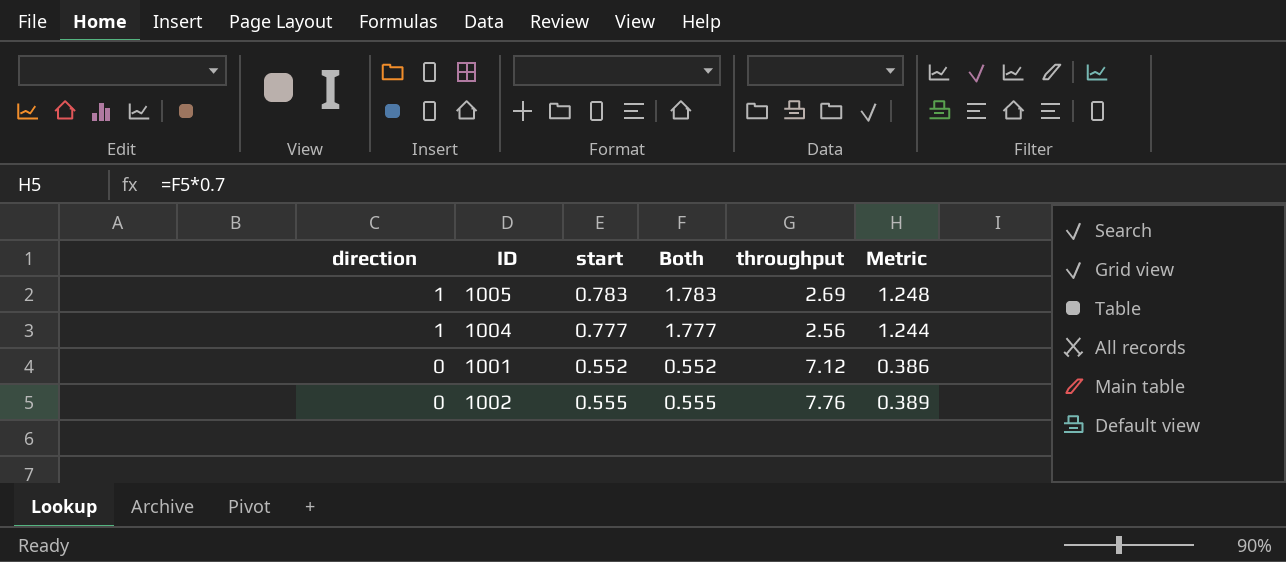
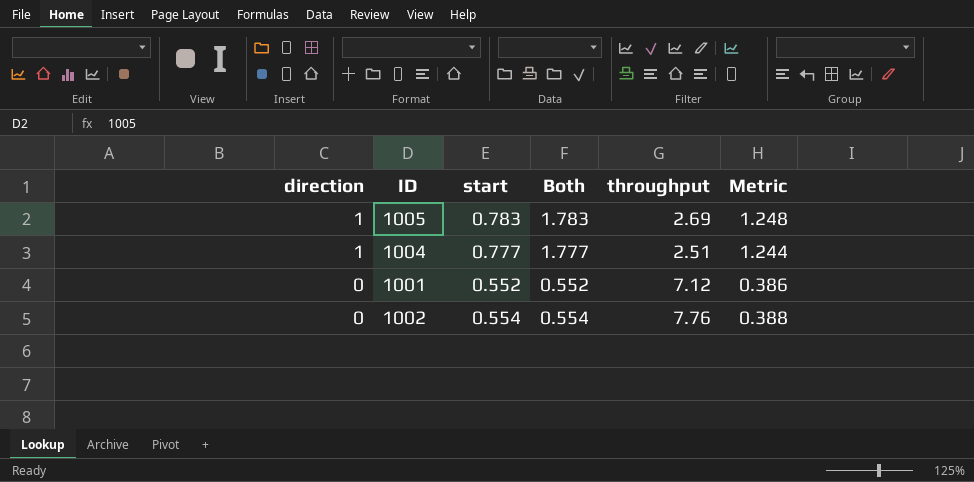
1004 | throughput: 2.56 -> 2.51
1002 | start: 0.555 -> 0.554
1002 | Both: 0.555 -> 0.554
1002 | Metric: 0.389 -> 0.388

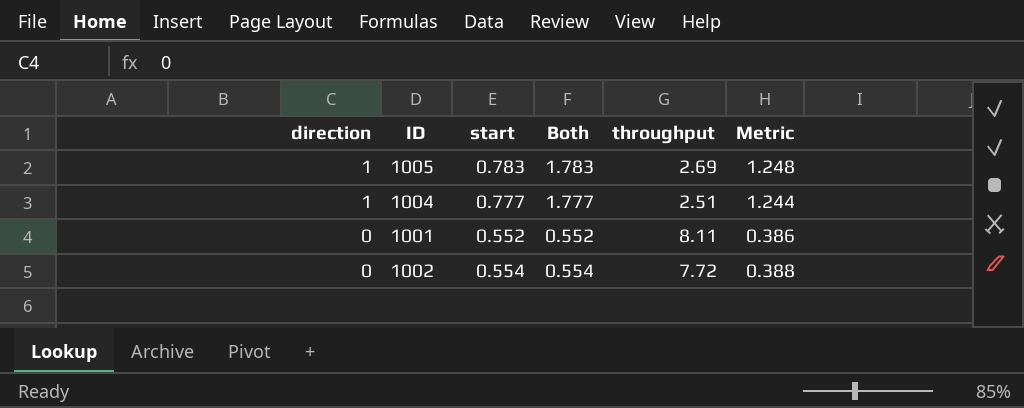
1001 | throughput: 7.12 -> 8.11
1002 | throughput: 7.76 -> 7.72

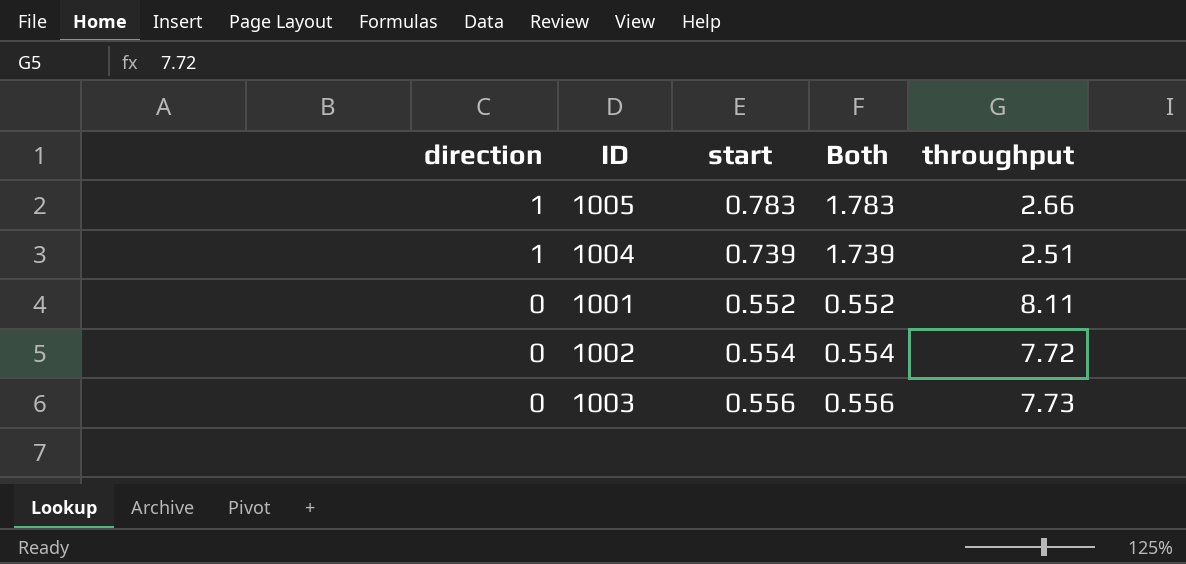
column Metric | formula: [Both] * 0.7 -> none
1005 | throughput: 2.69 -> 2.66
1004 | start: 0.777 -> 0.739
1004 | Both: 1.777 -> 1.739
row 1003: none -> 0 | 0.556 | 0.556 | 7.73

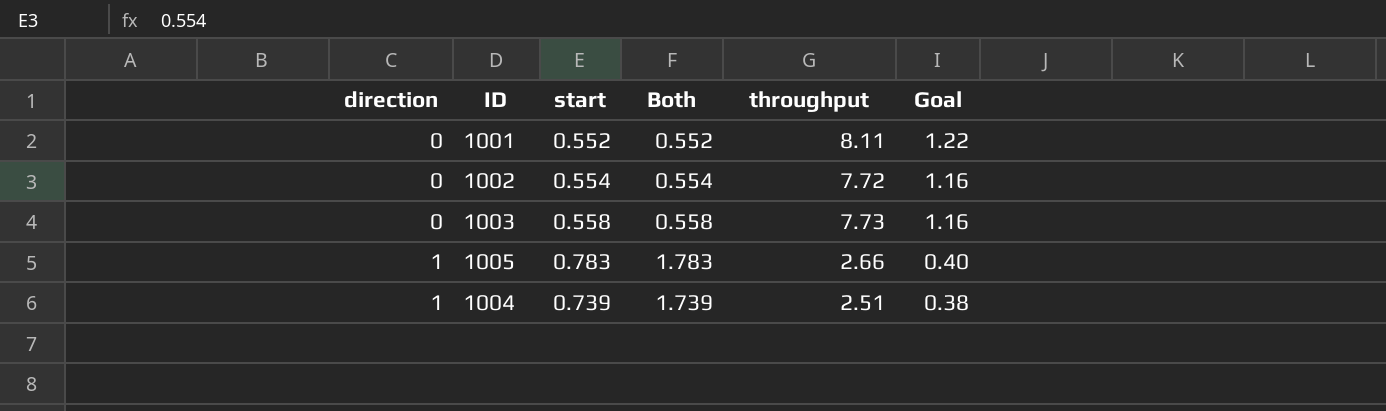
row order: direction descending -> direction ascending
column Goal | formula: none -> [throughput] * 0.15
1003 | start: 0.556 -> 0.558
1003 | Both: 0.556 -> 0.558

